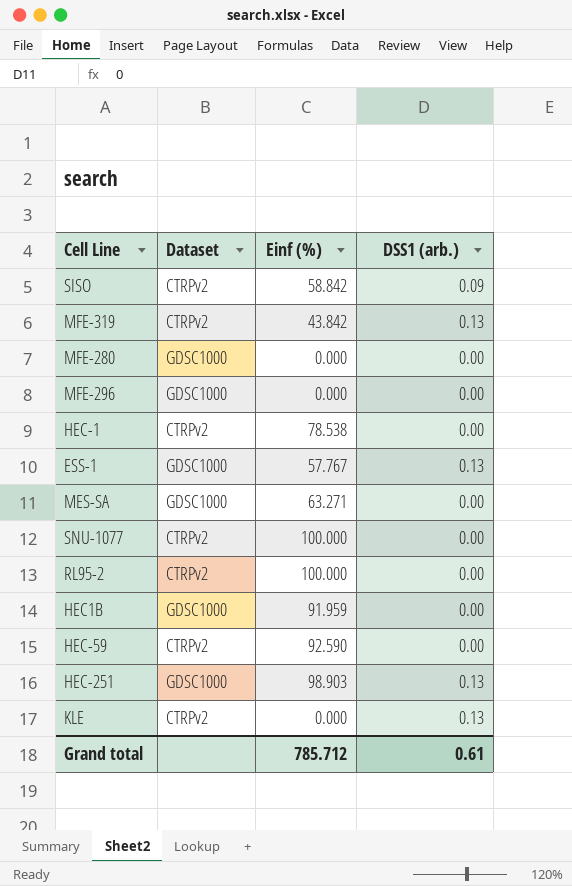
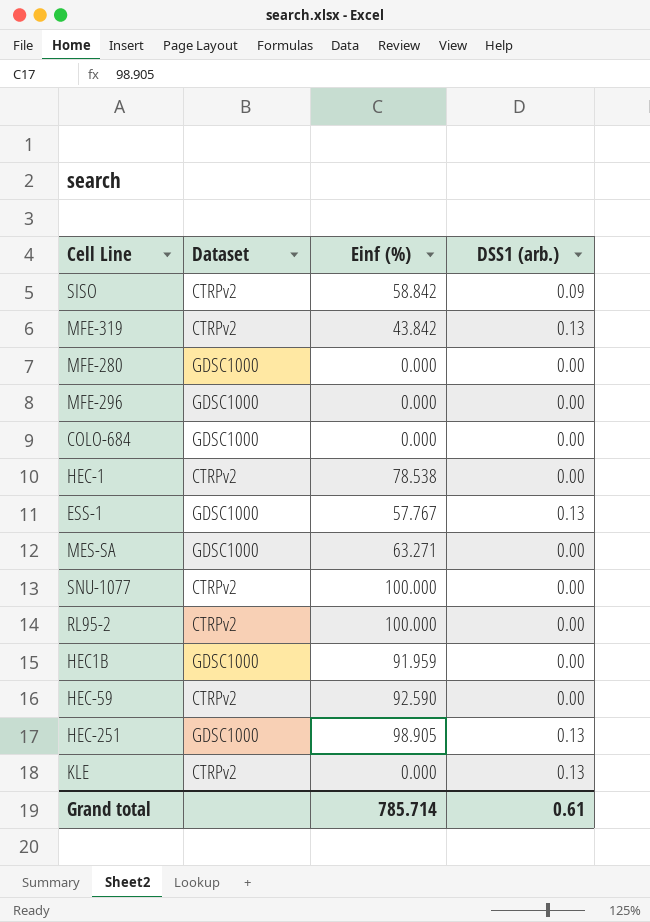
row COLO-684: none -> GDSC1000 | 0.000 | 0.00
HEC-251 | Einf (%): 98.903 -> 98.905
Grand total | Einf (%): 785.712 -> 785.714

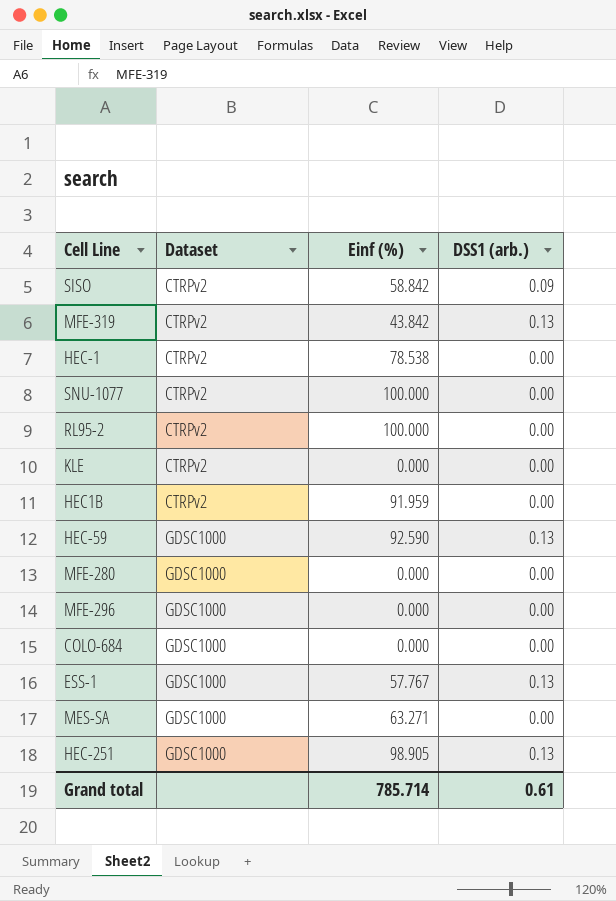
row order: none -> Dataset ascending
KLE | DSS1 (arb.): 0.13 -> 0.00
HEC1B | Dataset: GDSC1000 -> CTRPv2
HEC-59 | Dataset: CTRPv2 -> GDSC1000
HEC-59 | DSS1 (arb.): 0.00 -> 0.13

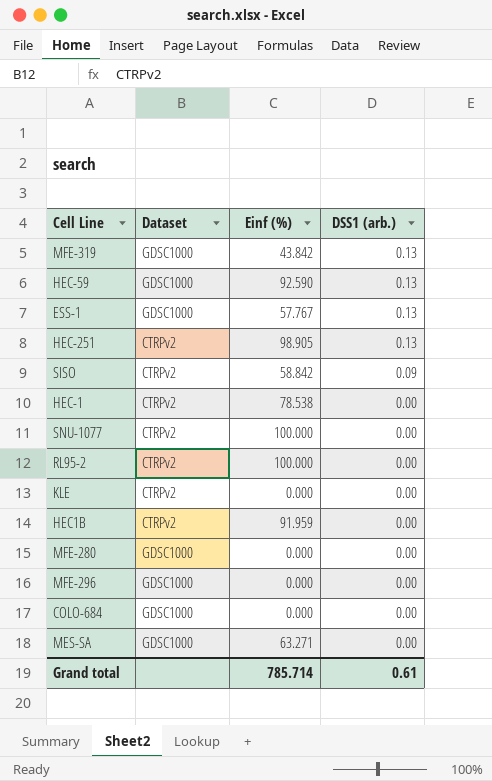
row order: Dataset ascending -> DSS1 (arb.) descending
MFE-319 | Dataset: CTRPv2 -> GDSC1000
HEC-251 | Dataset: GDSC1000 -> CTRPv2

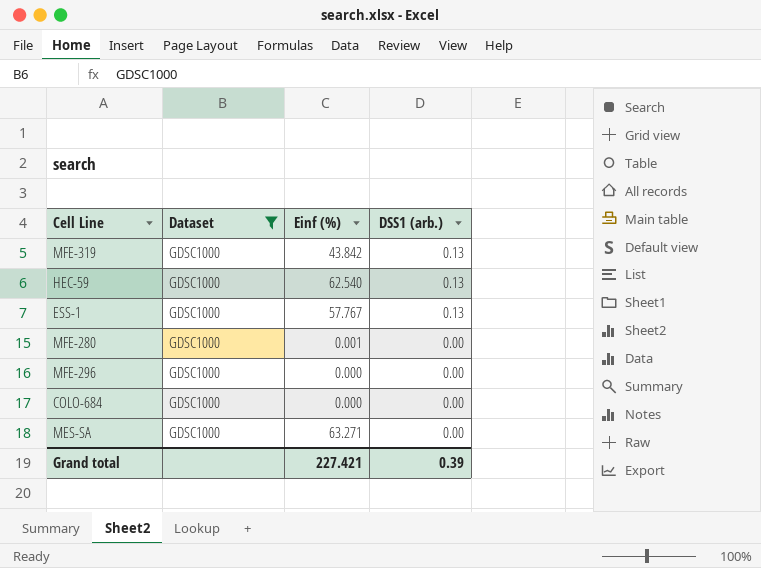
filter: none -> Dataset = GDSC1000
HEC-59 | Einf (%): 92.590 -> 62.540
MFE-280 | Einf (%): 0.000 -> 0.001
Grand total | Einf (%): 785.714 -> 227.421
Grand total | DSS1 (arb.): 0.61 -> 0.39

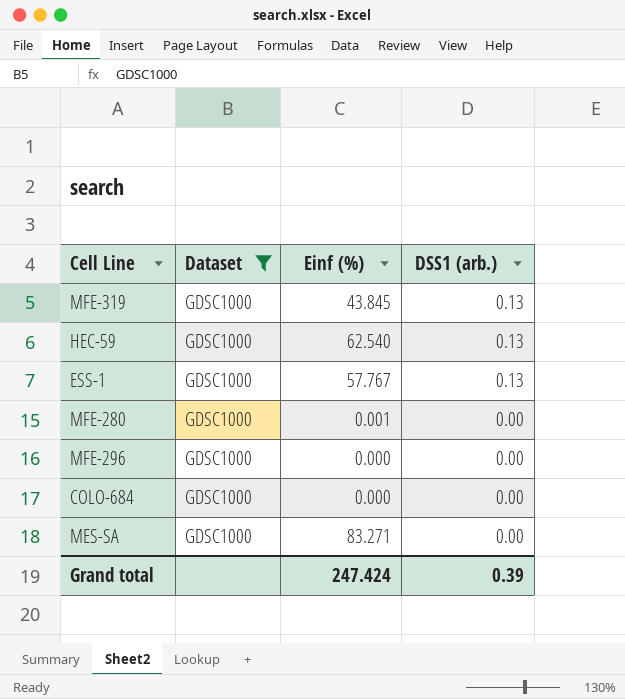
MFE-319 | Einf (%): 43.842 -> 43.845
MES-SA | Einf (%): 63.271 -> 83.271
Grand total | Einf (%): 227.421 -> 247.424

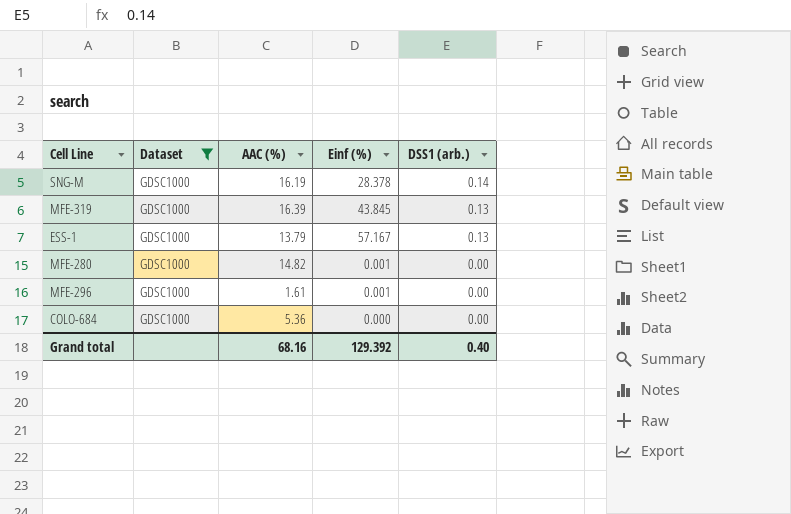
column AAC (%) | position: none -> 3
row HEC-59: GDSC1000 | 62.540 | 0.13 -> none
row MES-SA: GDSC1000 | 83.271 | 0.00 -> none
row SNG-M: none -> GDSC1000 | 16.19 | 28.378 | 0.14
ESS-1 | Einf (%): 57.767 -> 57.167
MFE-296 | Einf (%): 0.000 -> 0.001
Grand total | Einf (%): 247.424 -> 129.392
Grand total | DSS1 (arb.): 0.39 -> 0.40

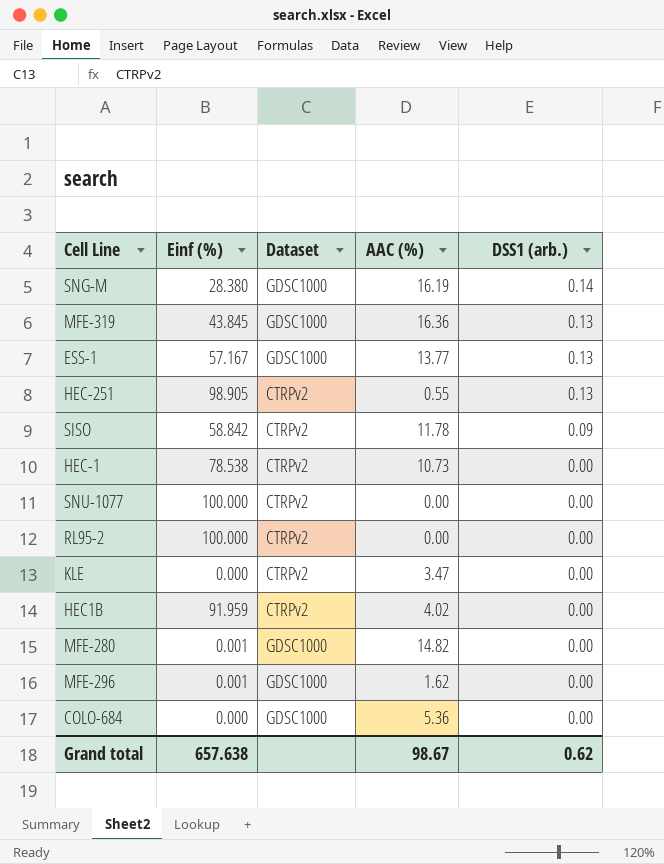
filter: Dataset = GDSC1000 -> none
column Einf (%) | position: 4 -> 2
SNG-M | Einf (%): 28.378 -> 28.380
MFE-319 | AAC (%): 16.39 -> 16.36
ESS-1 | AAC (%): 13.79 -> 13.77
MFE-296 | AAC (%): 1.61 -> 1.62
Grand total | Einf (%): 129.392 -> 657.638
Grand total | AAC (%): 68.16 -> 98.67
Grand total | DSS1 (arb.): 0.40 -> 0.62

